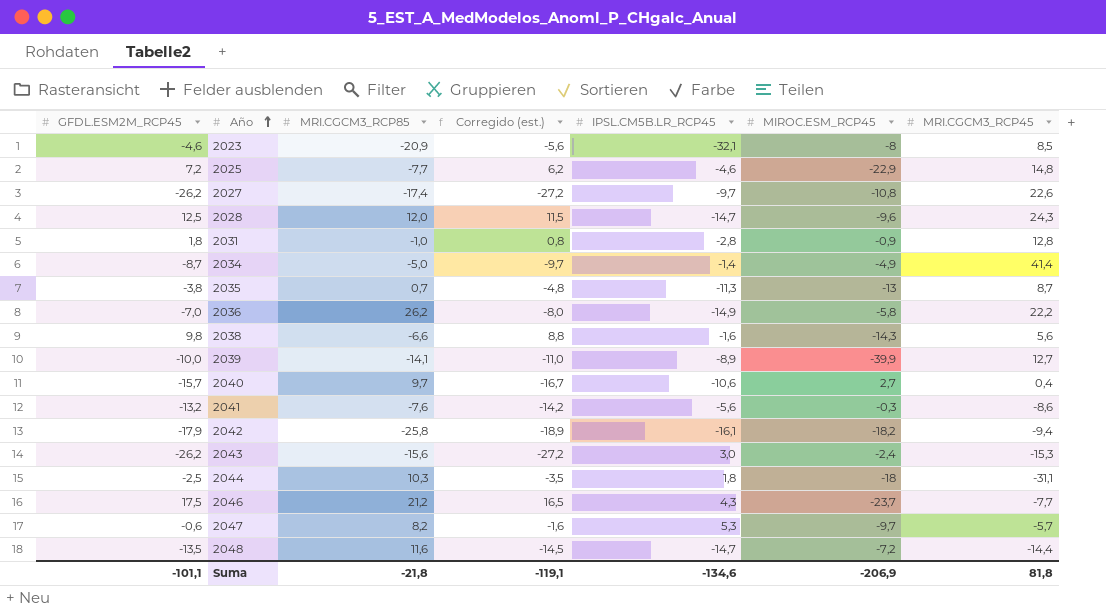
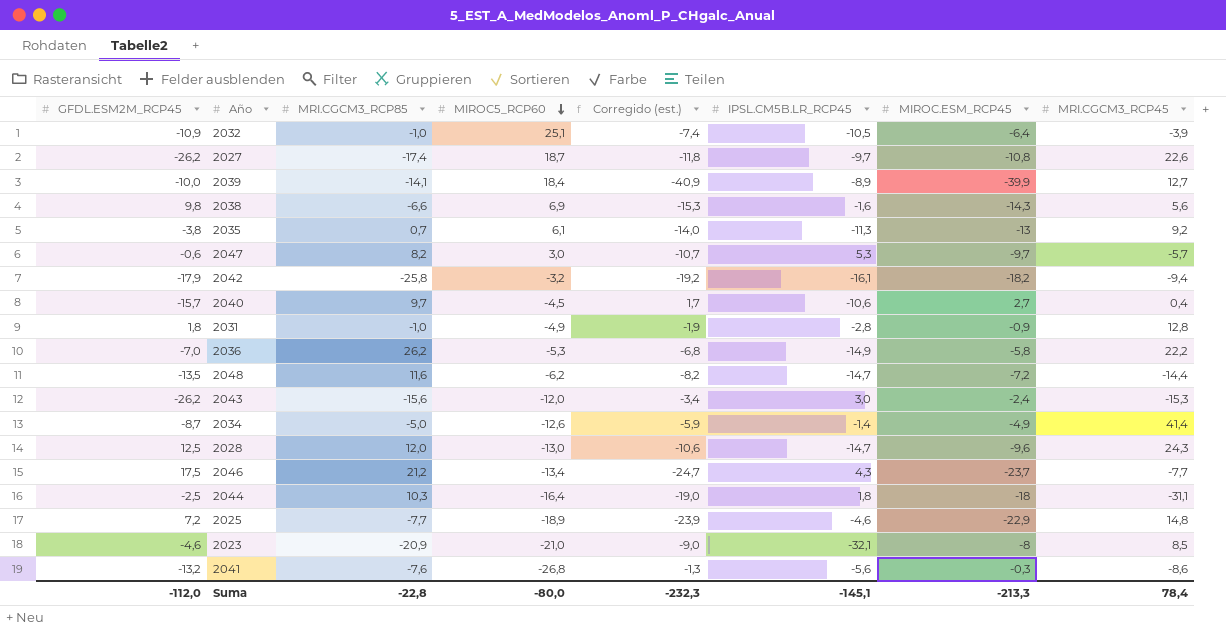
row order: Año ascending -> MIROC5_RCP60 descending
column MIROC5_RCP60 | position: none -> 4
column Corregido (est.) | formula: [GFDL.ESM2M_RCP45] - 1 -> [MIROC.ESM_RCP45] - 1
row 2032: none -> -10,9 | -1,0 | 25,1 | -7,4 | -10,5 | -6,4 | -3,9
2035 | MRI.CGCM3_RCP45: 8,7 -> 9,2
Suma | GFDL.ESM2M_RCP45: -101,1 -> -112,0
Suma | MRI.CGCM3_RCP85: -21,8 -> -22,8
Suma | Corregido (est.): -119,1 -> -232,3
Suma | IPSL.CM5B.LR_RCP45: -134,6 -> -145,1
Suma | MIROC.ESM_RCP45: -206,9 -> -213,3
Suma | MRI.CGCM3_RCP45: 81,8 -> 78,4

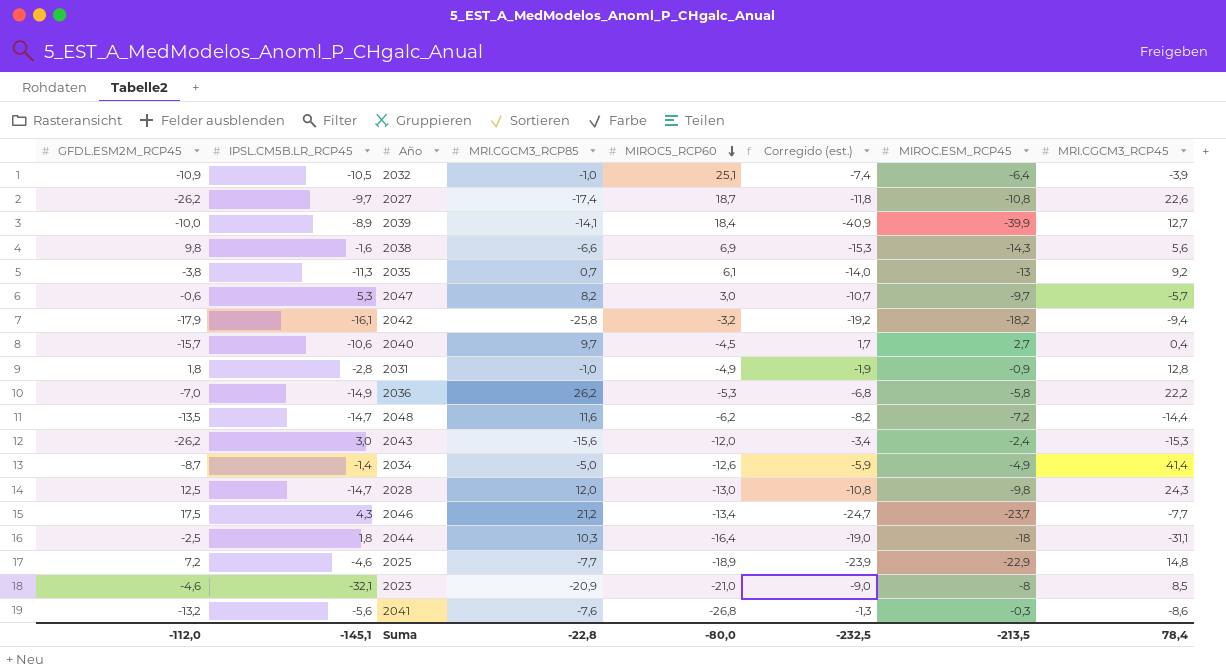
column IPSL.CM5B.LR_RCP45 | position: 6 -> 2
2028 | Corregido (est.): -10,6 -> -10,8
2028 | MIROC.ESM_RCP45: -9,6 -> -9,8
Suma | Corregido (est.): -232,3 -> -232,5
Suma | MIROC.ESM_RCP45: -213,3 -> -213,5

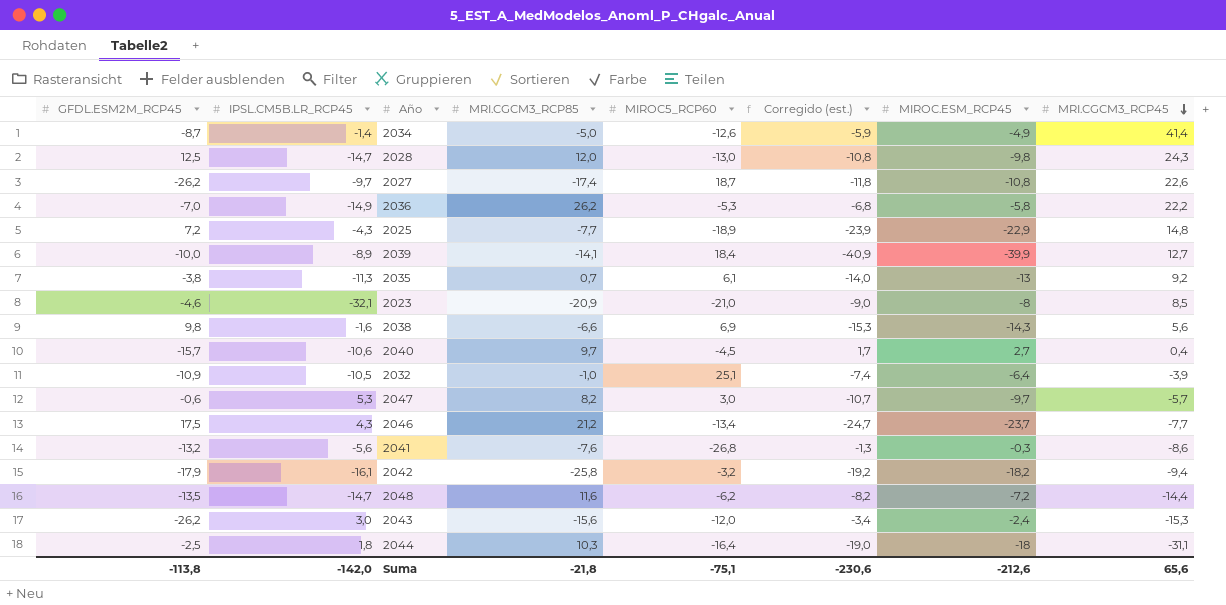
row order: MIROC5_RCP60 descending -> MRI.CGCM3_RCP45 descending
row 2031: 1,8 | -2,8 | -1,0 | -4,9 | -1,9 | -0,9 | 12,8 -> none
2025 | IPSL.CM5B.LR_RCP45: -4,6 -> -4,3
Suma | GFDL.ESM2M_RCP45: -112,0 -> -113,8
Suma | IPSL.CM5B.LR_RCP45: -145,1 -> -142,0
Suma | MRI.CGCM3_RCP85: -22,8 -> -21,8
Suma | MIROC5_RCP60: -80,0 -> -75,1
Suma | Corregido (est.): -232,5 -> -230,6
Suma | MIROC.ESM_RCP45: -213,5 -> -212,6
Suma | MRI.CGCM3_RCP45: 78,4 -> 65,6

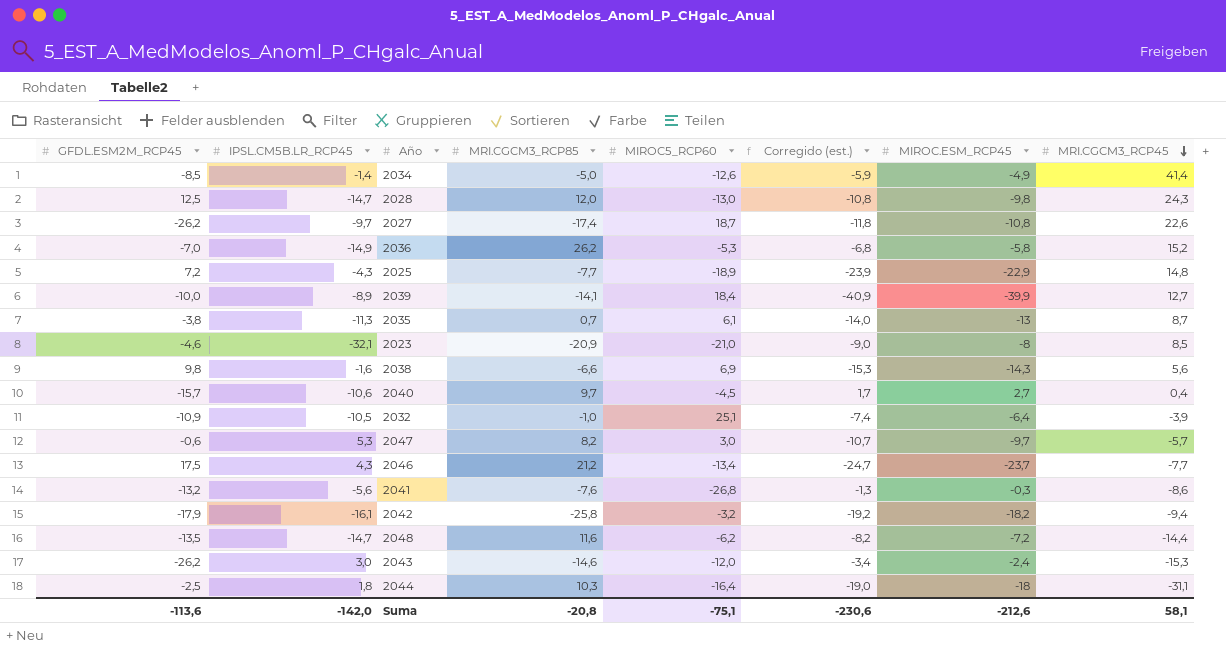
2034 | GFDL.ESM2M_RCP45: -8,7 -> -8,5
2036 | MRI.CGCM3_RCP45: 22,2 -> 15,2
2035 | MRI.CGCM3_RCP45: 9,2 -> 8,7
2043 | MRI.CGCM3_RCP85: -15,6 -> -14,6
Suma | GFDL.ESM2M_RCP45: -113,8 -> -113,6
Suma | MRI.CGCM3_RCP85: -21,8 -> -20,8
Suma | MRI.CGCM3_RCP45: 65,6 -> 58,1

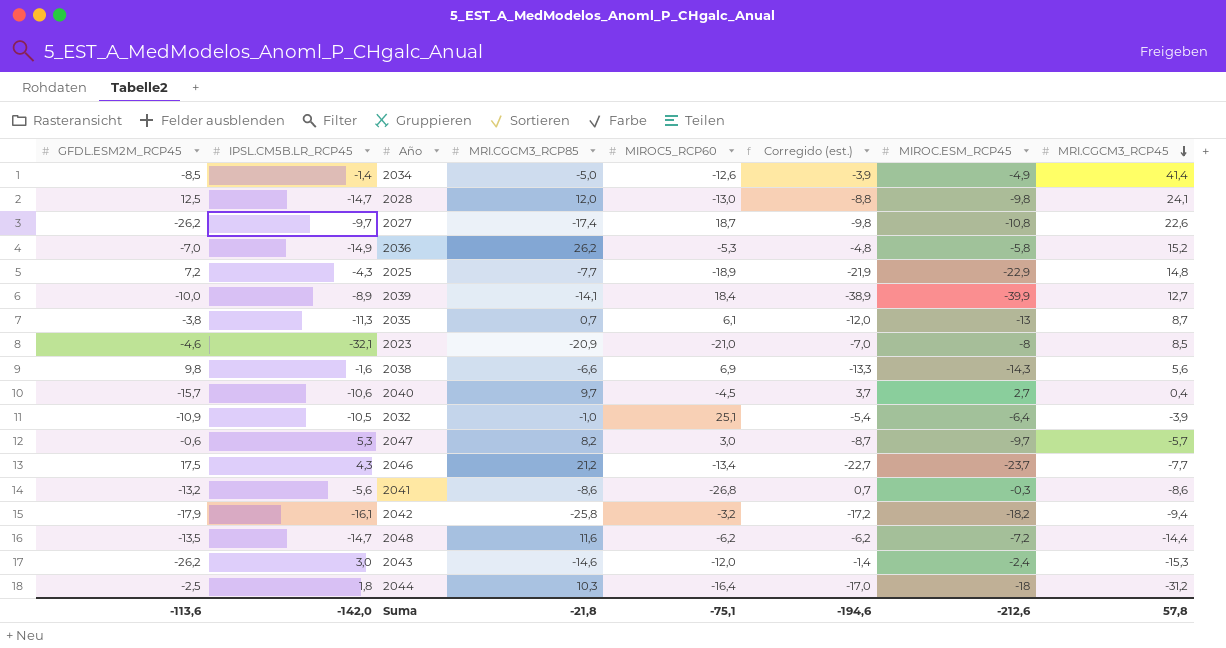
column Corregido (est.) | formula: [MIROC.ESM_RCP45] - 1 -> [MIROC.ESM_RCP45] + 1
2028 | MRI.CGCM3_RCP45: 24,3 -> 24,1
2041 | MRI.CGCM3_RCP85: -7,6 -> -8,6
2044 | MRI.CGCM3_RCP45: -31,1 -> -31,2
Suma | MRI.CGCM3_RCP85: -20,8 -> -21,8
Suma | Corregido (est.): -230,6 -> -194,6
Suma | MRI.CGCM3_RCP45: 58,1 -> 57,8

